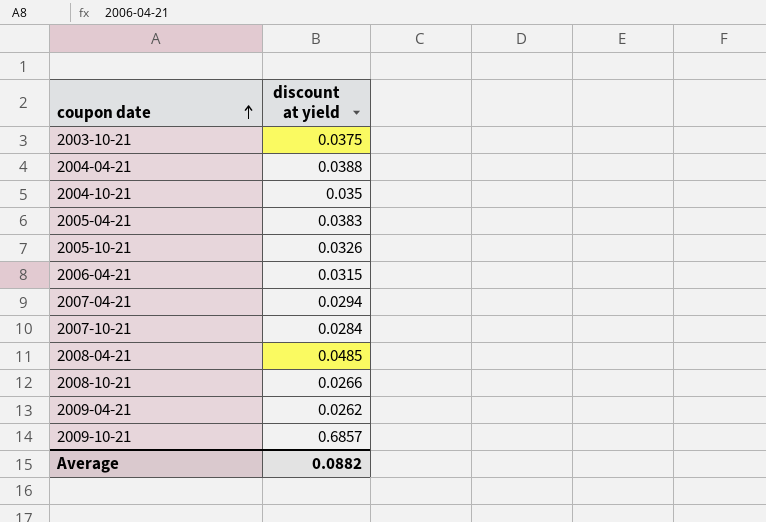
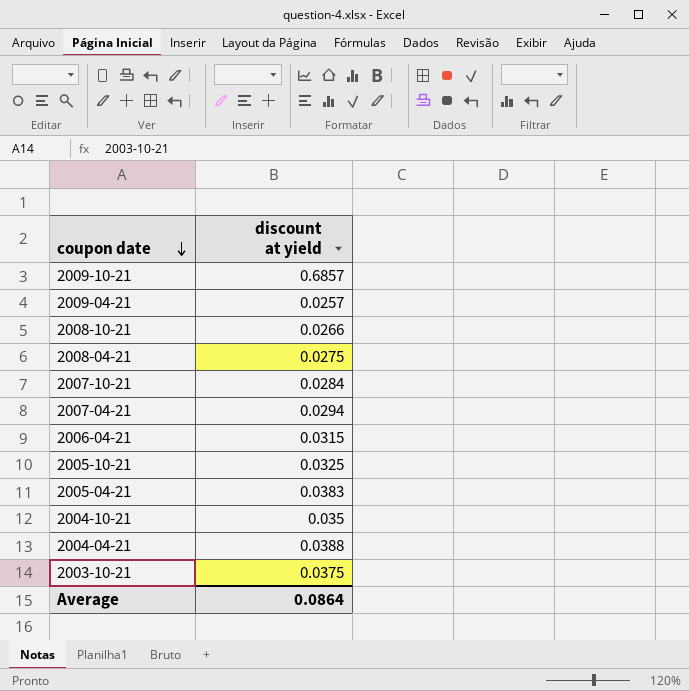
row order: coupon date ascending -> coupon date descending
2009-04-21 | discount at yield: 0.0262 -> 0.0257
2008-04-21 | discount at yield: 0.0485 -> 0.0275
2005-10-21 | discount at yield: 0.0326 -> 0.0325
Average | discount at yield: 0.0882 -> 0.0864

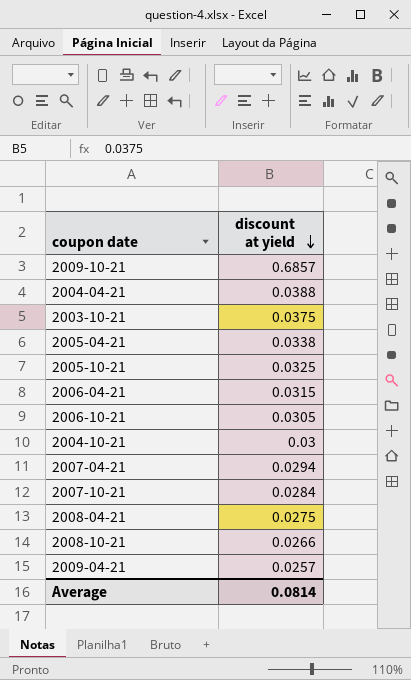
row order: coupon date descending -> discount at yield descending
2005-04-21 | discount at yield: 0.0383 -> 0.0338
row 2006-10-21: none -> 0.0305
2004-10-21 | discount at yield: 0.035 -> 0.03
Average | discount at yield: 0.0864 -> 0.0814

